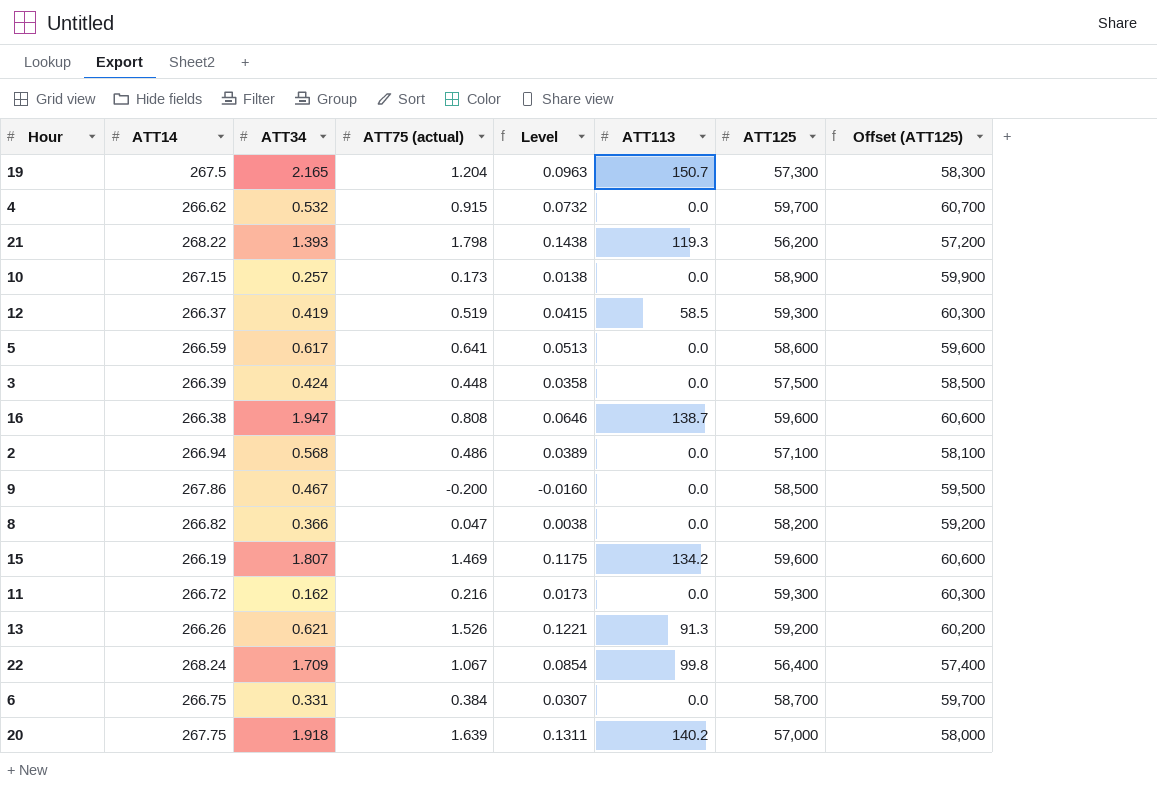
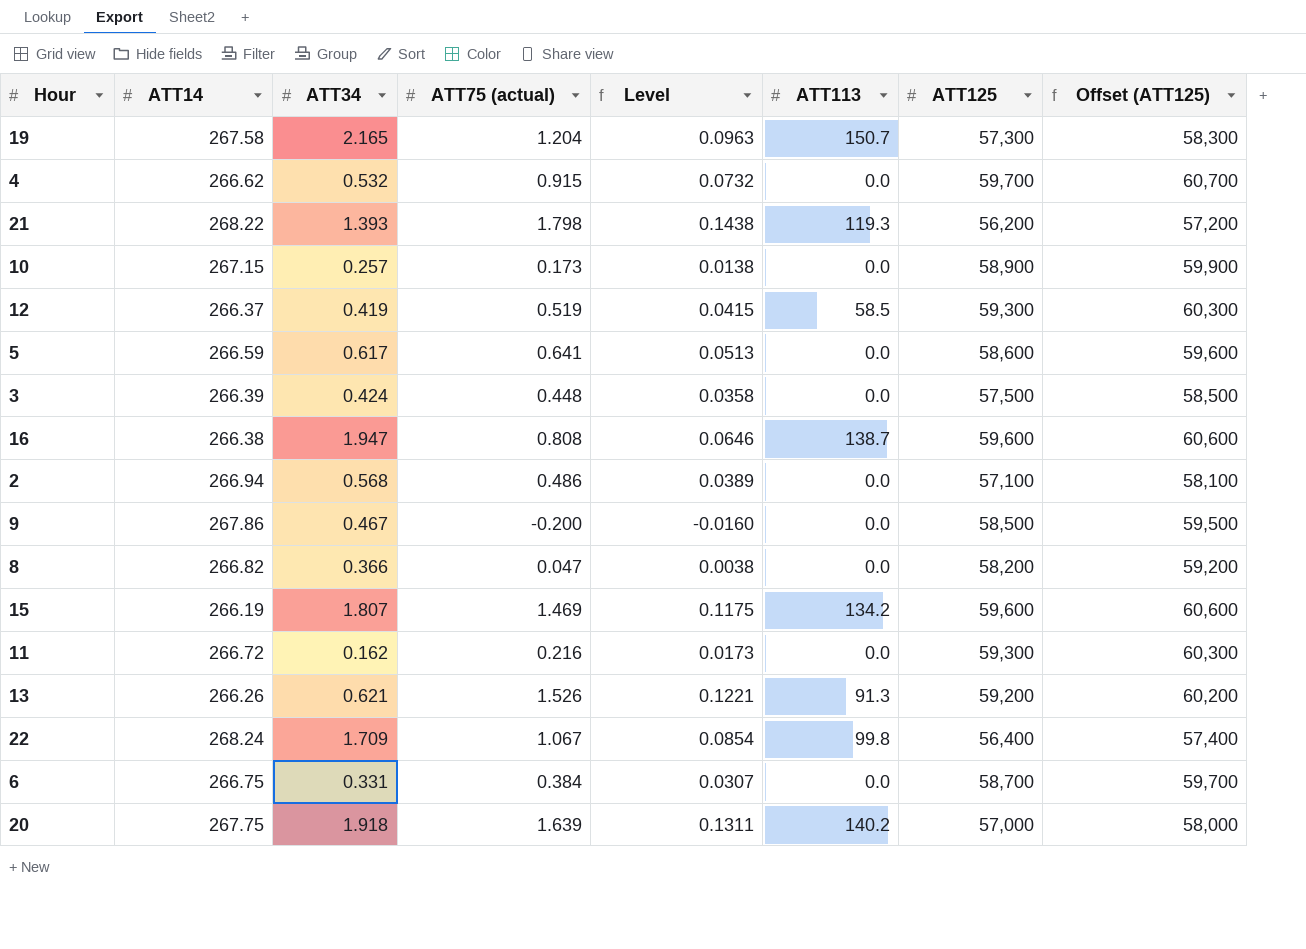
19 | ATT14: 267.5 -> 267.58

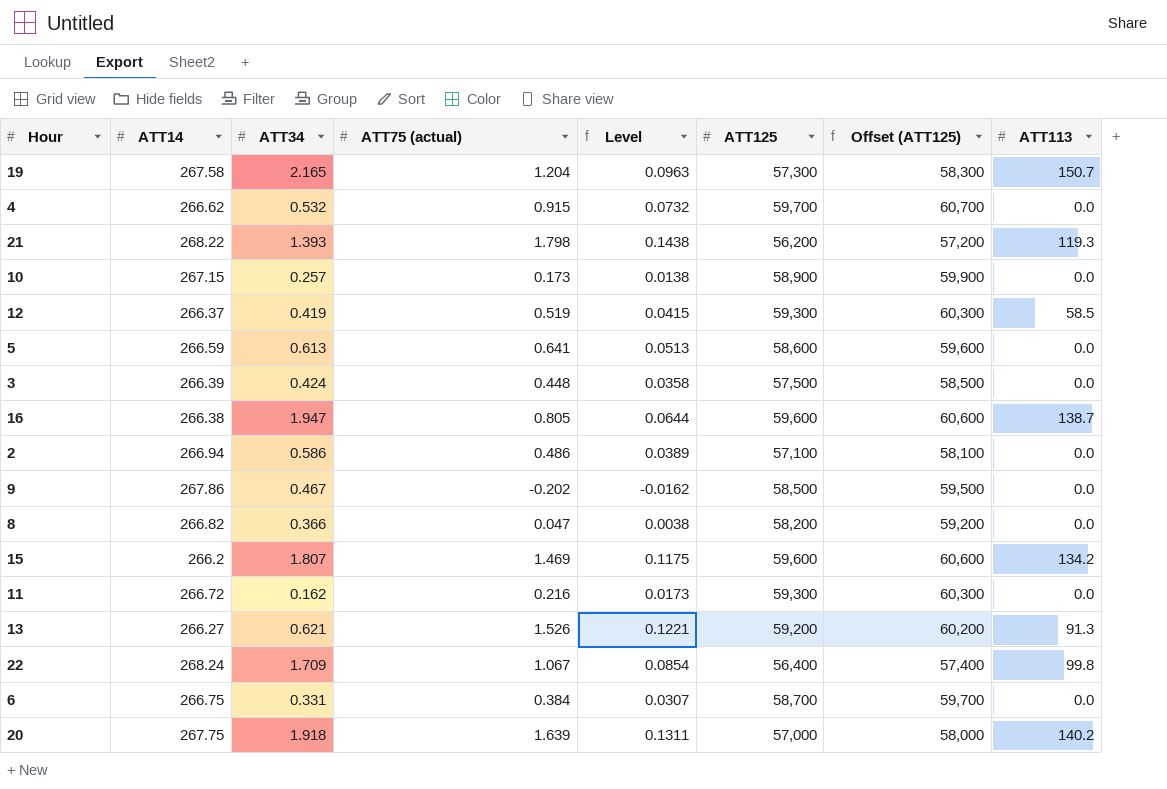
column ATT113 | position: 6 -> 8
5 | ATT34: 0.617 -> 0.613
16 | ATT75 (actual): 0.808 -> 0.805
16 | Level: 0.0646 -> 0.0644
2 | ATT34: 0.568 -> 0.586
9 | ATT75 (actual): -0.200 -> -0.202
9 | Level: -0.0160 -> -0.0162
15 | ATT14: 266.19 -> 266.2
13 | ATT14: 266.26 -> 266.27

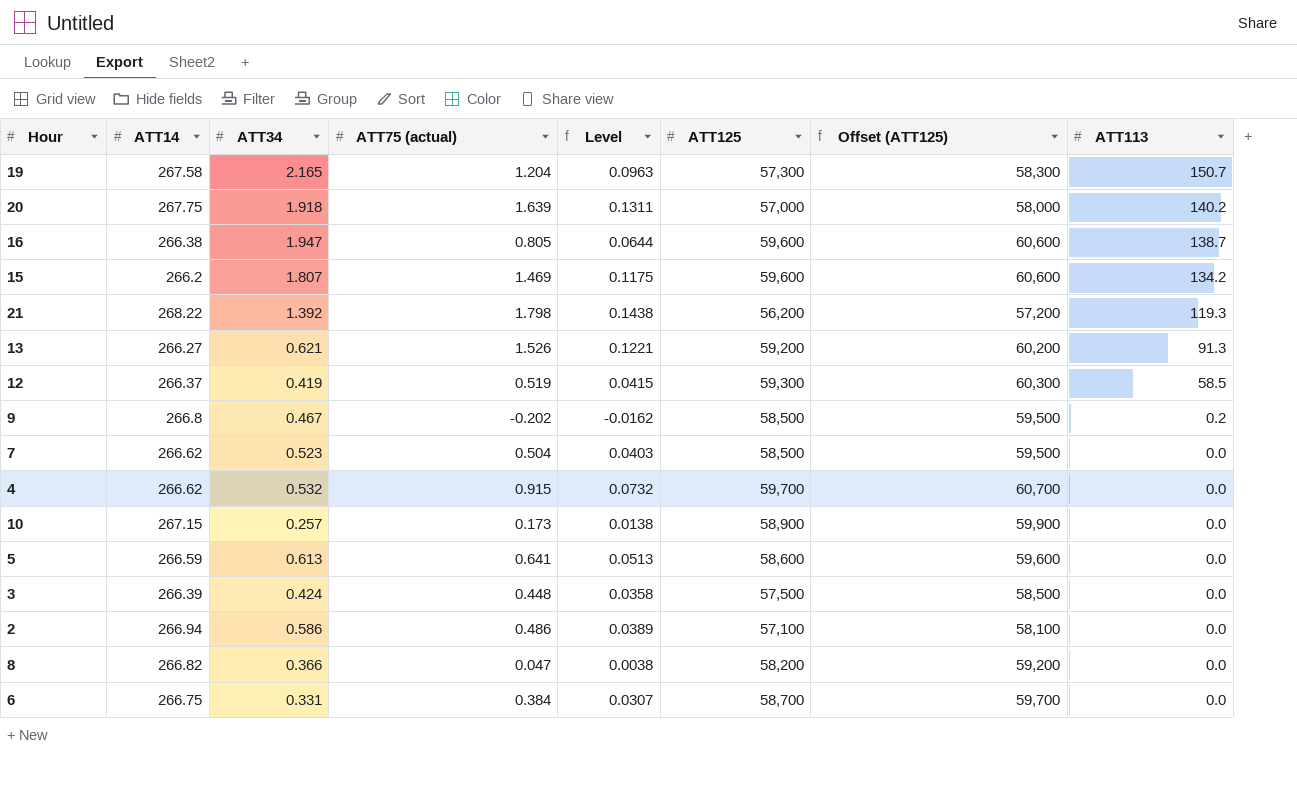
row order: none -> ATT113 descending
row 11: 266.72 | 0.162 | 0.216 | 0.0173 | 59,300 | 60,300 | 0.0 -> none
row 22: 268.24 | 1.709 | 1.067 | 0.0854 | 56,400 | 57,400 | 99.8 -> none
21 | ATT34: 1.393 -> 1.392
9 | ATT14: 267.86 -> 266.8
9 | ATT113: 0.0 -> 0.2
row 7: none -> 266.62 | 0.523 | 0.504 | 0.0403 | 58,500 | 59,500 | 0.0

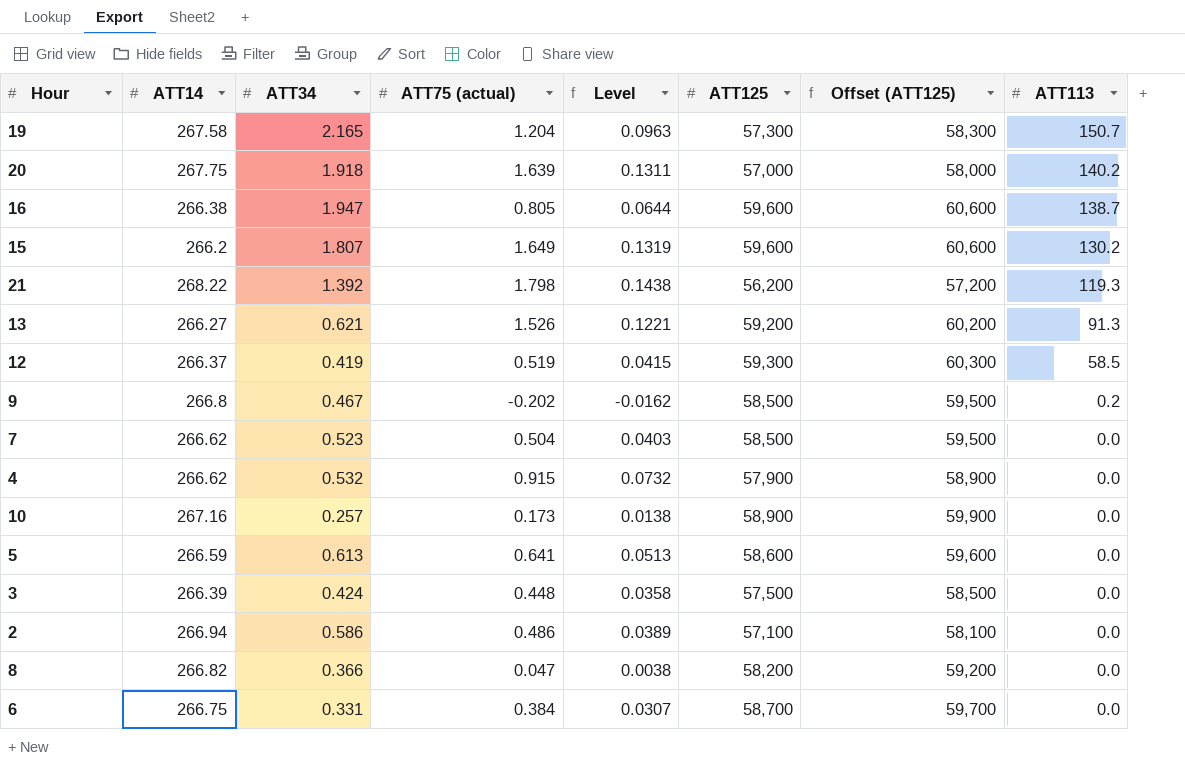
15 | ATT75 (actual): 1.469 -> 1.649
15 | Level: 0.1175 -> 0.1319
15 | ATT113: 134.2 -> 130.2
4 | ATT125: 59,700 -> 57,900
4 | Offset (ATT125): 60,700 -> 58,900
10 | ATT14: 267.15 -> 267.16

